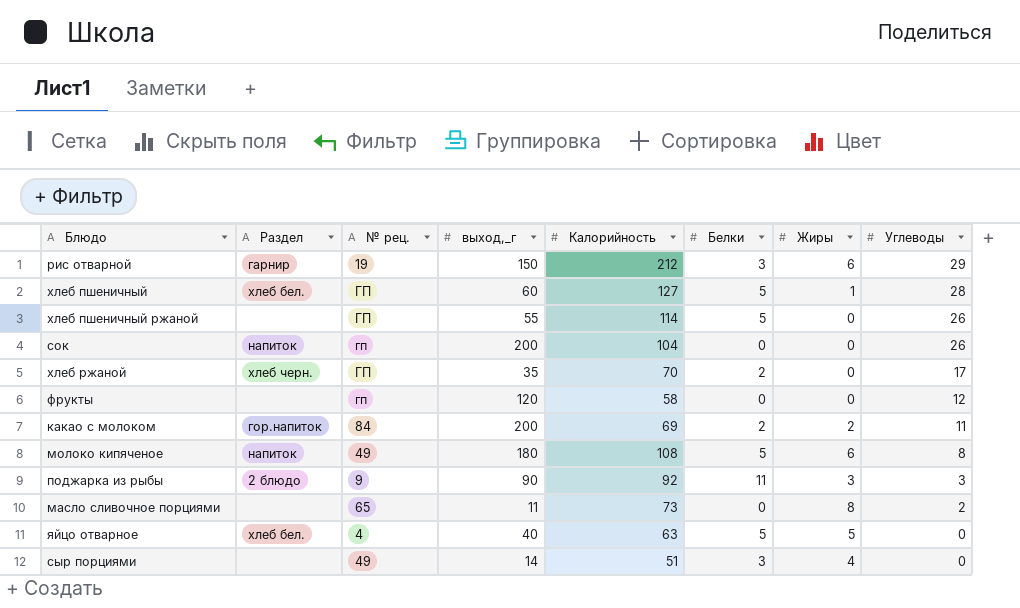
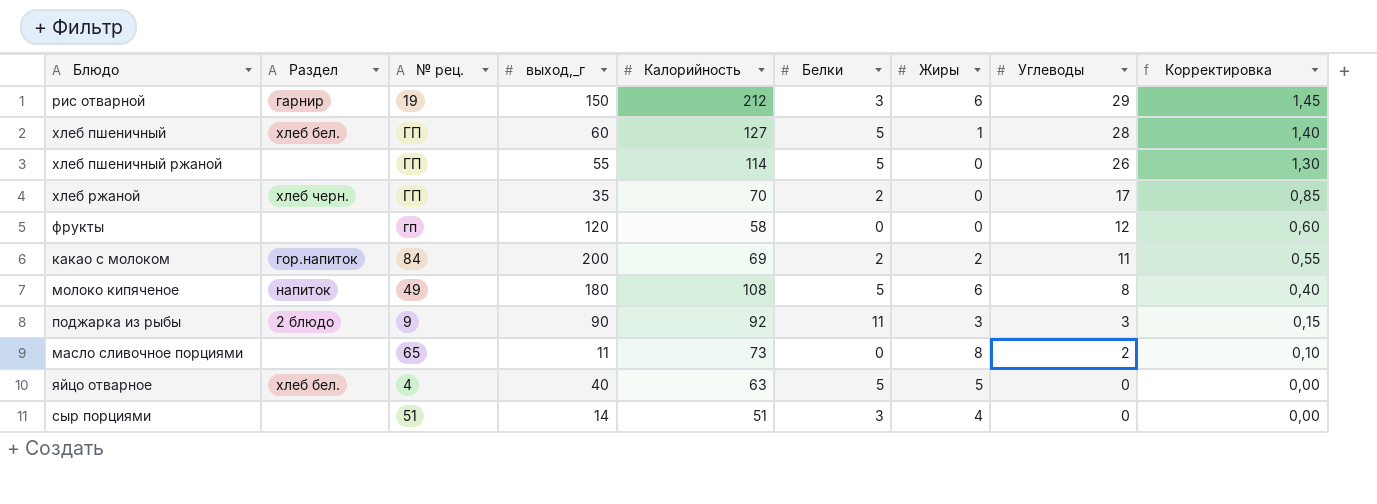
column Корректировка | formula: none -> [Углеводы] * 0,05
row сок: напиток | гп | 200 | 104 | 0 | 0 | 26 -> none
сыр порциями | № рец.: 49 -> 51

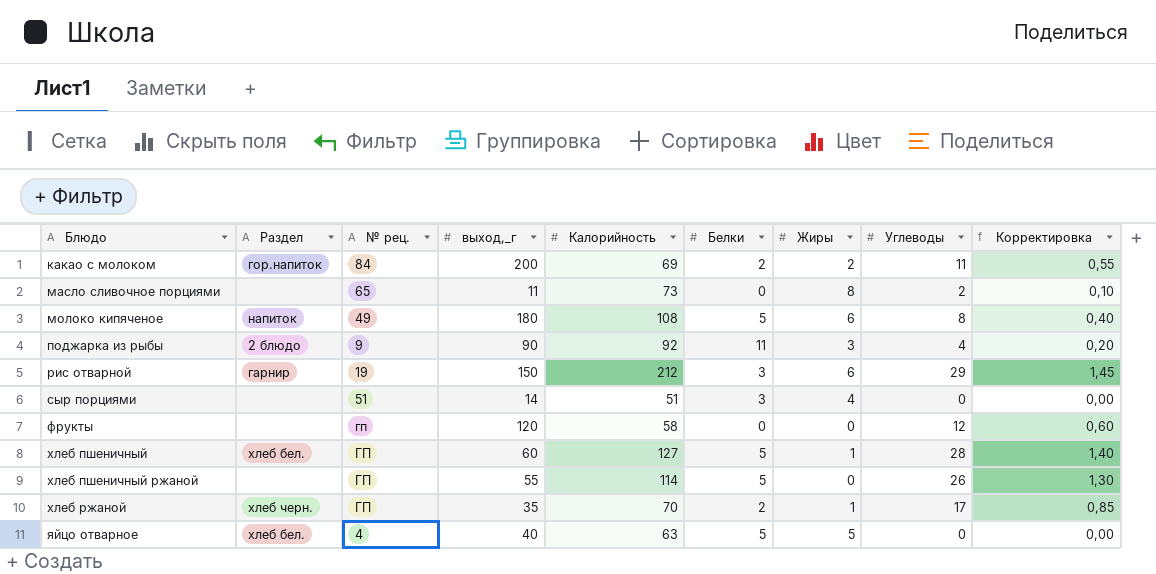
row order: Углеводы descending -> Блюдо ascending
поджарка из рыбы | Углеводы: 3 -> 4
поджарка из рыбы | Корректировка: 0,15 -> 0,20
хлеб ржаной | Жиры: 0 -> 1

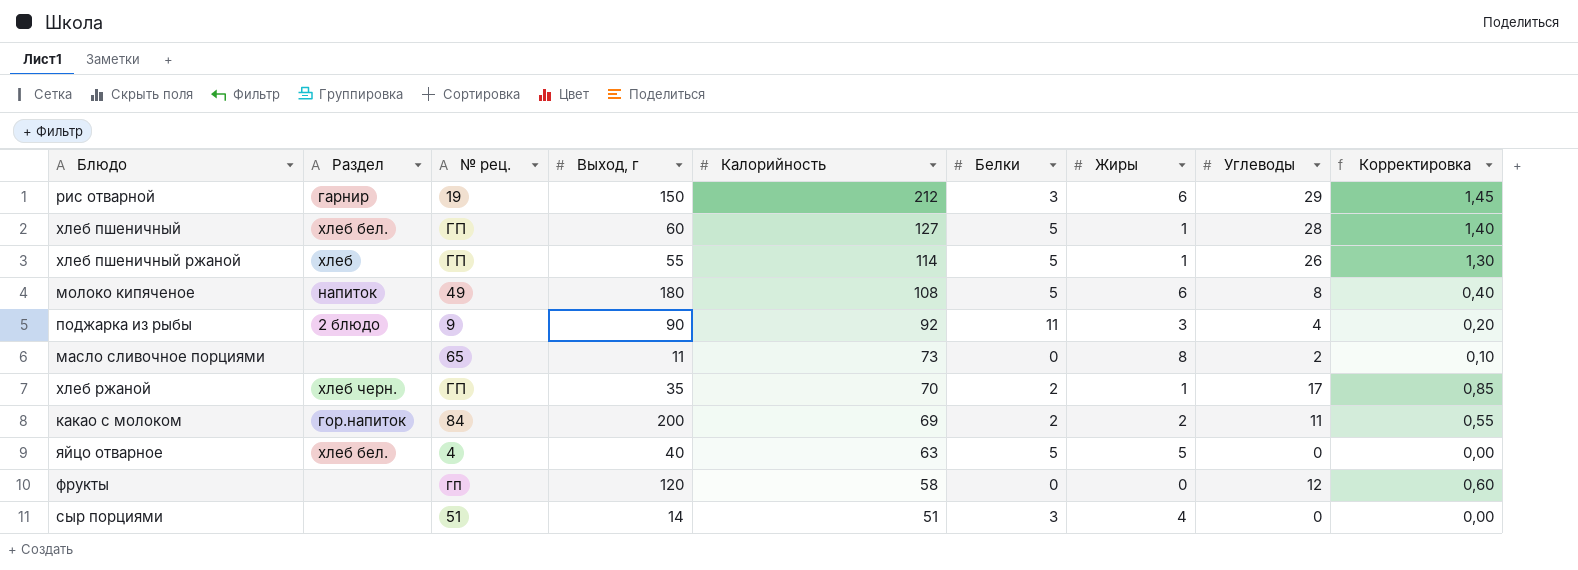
row order: Блюдо ascending -> Калорийность descending
column name: выход,_г -> Выход, г
хлеб пшеничный ржаной | Раздел: none -> хлеб
хлеб пшеничный ржаной | Жиры: 0 -> 1

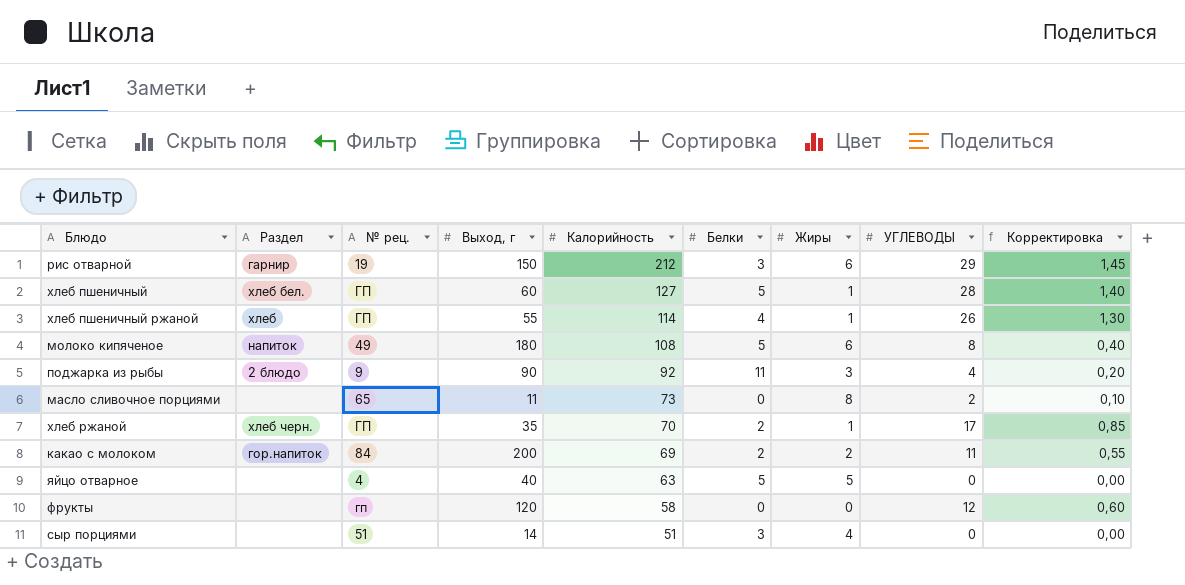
column name: Углеводы -> УГЛЕВОДЫ
хлеб пшеничный ржаной | Белки: 5 -> 4
яйцо отварное | Раздел: хлеб бел. -> none

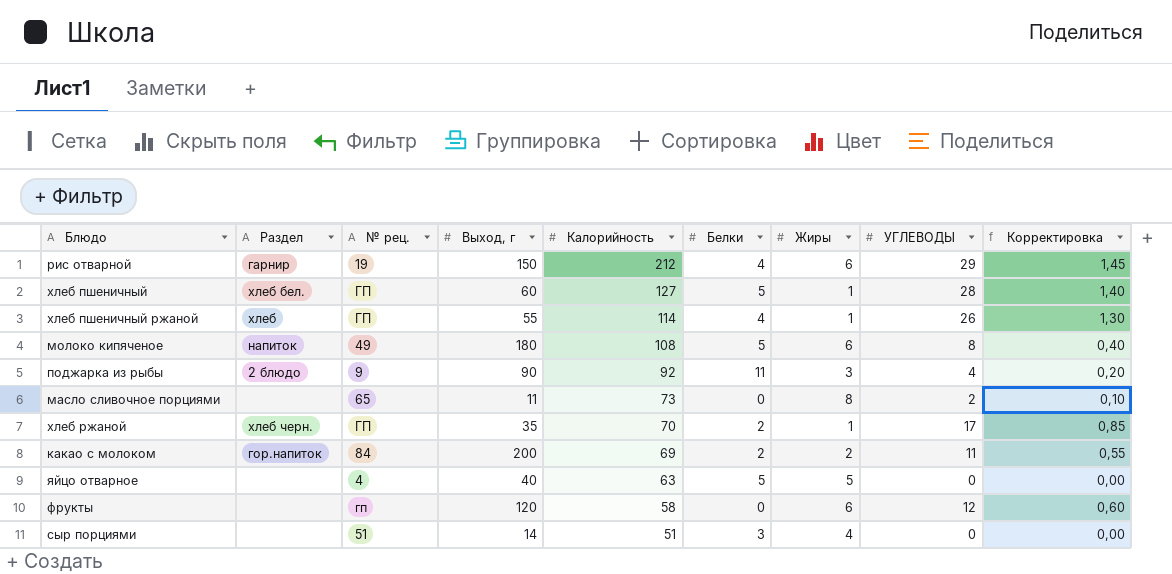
рис отварной | Белки: 3 -> 4
фрукты | Жиры: 0 -> 6

